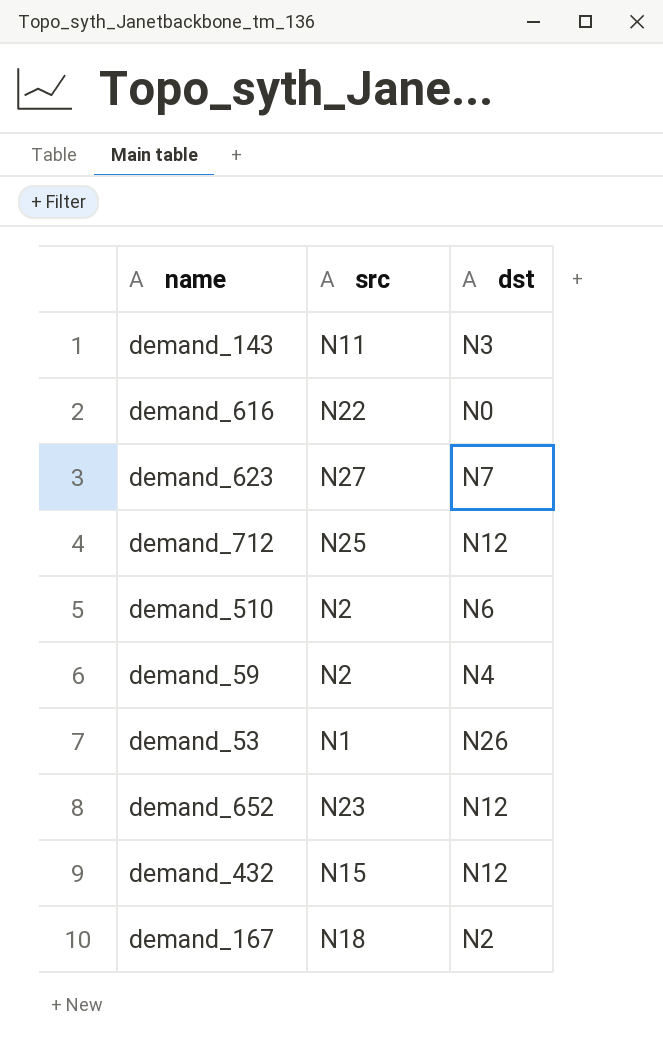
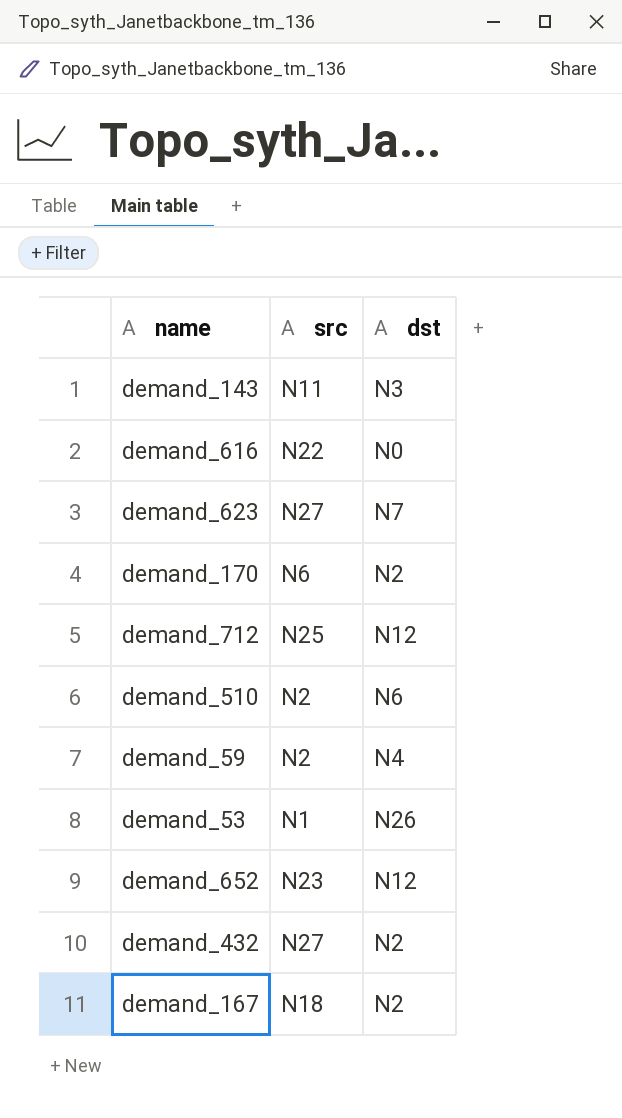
row demand_170: none -> N6 | N2
demand_432 | src: N15 -> N27
demand_432 | dst: N12 -> N2

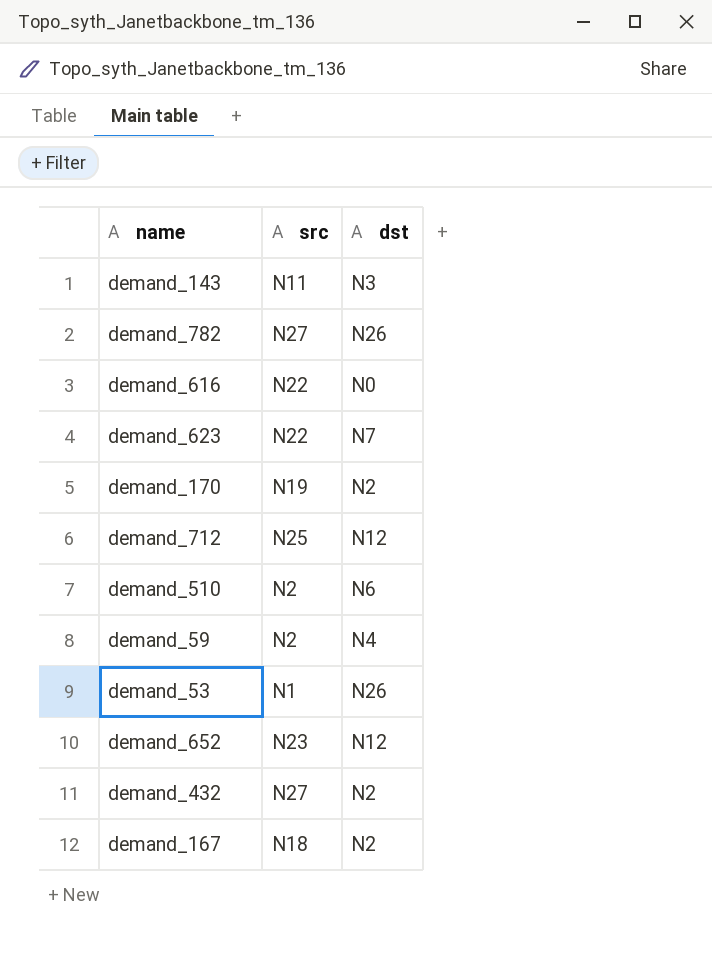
row demand_782: none -> N27 | N26
demand_623 | src: N27 -> N22
demand_170 | src: N6 -> N19

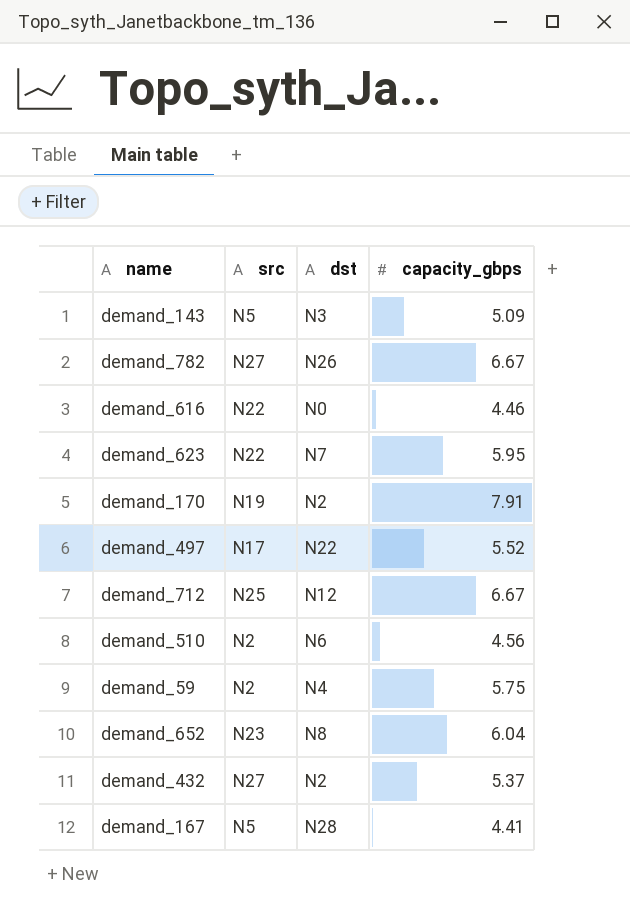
column capacity_gbps | position: none -> 4
row demand_53: N1 | N26 -> none
demand_143 | src: N11 -> N5
row demand_497: none -> N17 | N22 | 5.52
demand_652 | dst: N12 -> N8
demand_167 | src: N18 -> N5
demand_167 | dst: N2 -> N28

